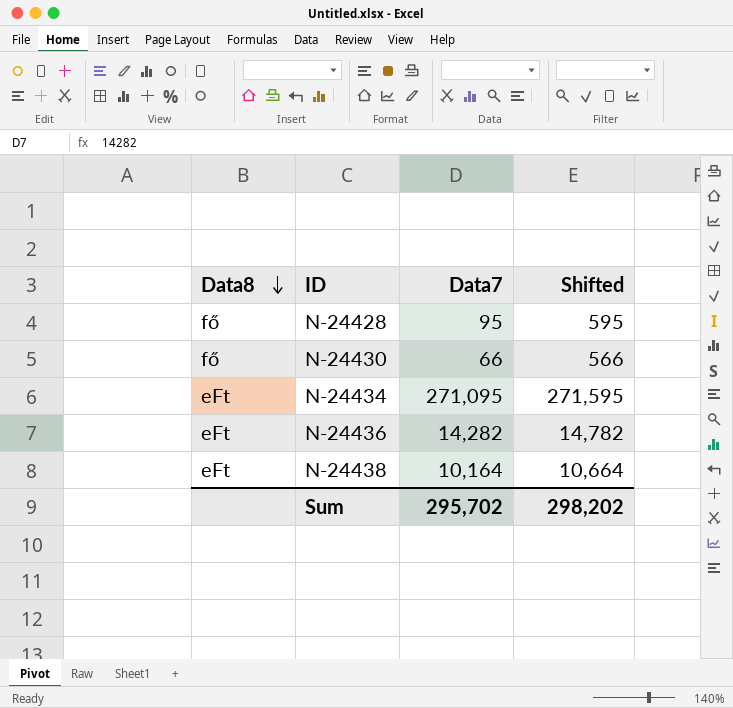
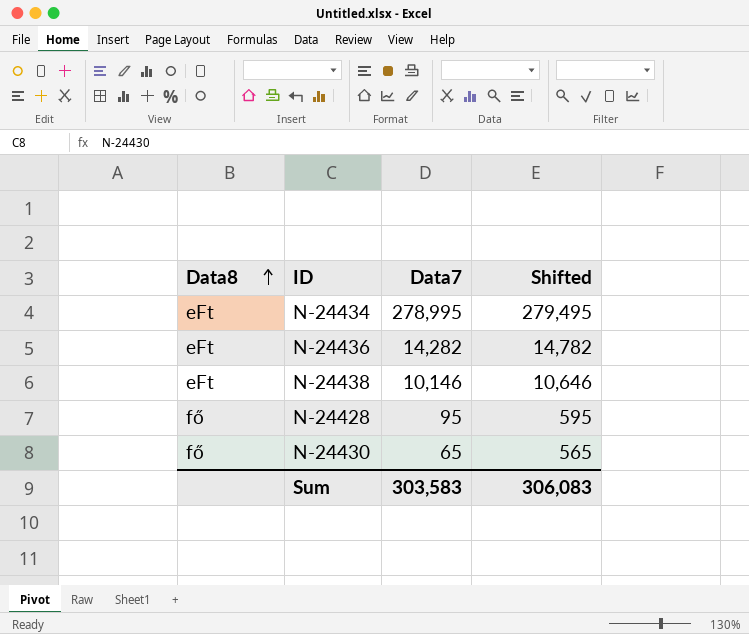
row order: Data8 descending -> Data8 ascending
N-24434 | Data7: 271,095 -> 278,995
N-24434 | Shifted: 271,595 -> 279,495
N-24438 | Data7: 10,164 -> 10,146
N-24438 | Shifted: 10,664 -> 10,646
N-24430 | Data7: 66 -> 65
N-24430 | Shifted: 566 -> 565
Sum | Data7: 295,702 -> 303,583
Sum | Shifted: 298,202 -> 306,083

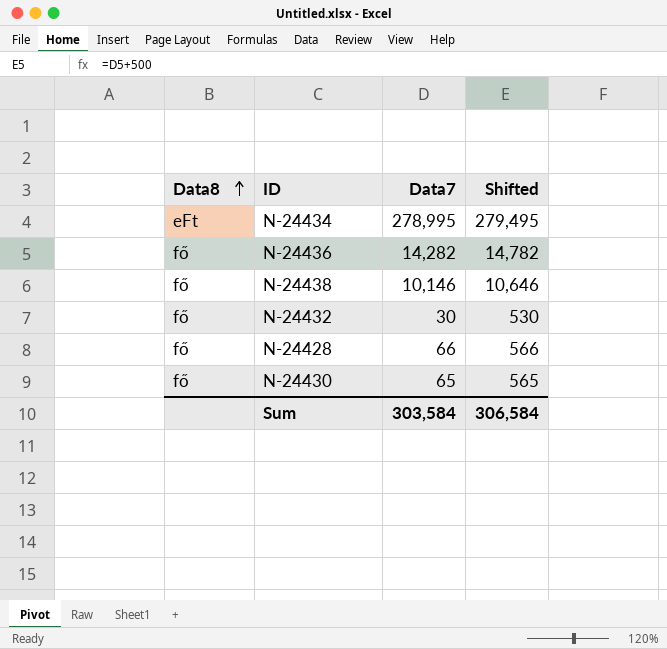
N-24436 | Data8: eFt -> fő
N-24438 | Data8: eFt -> fő
row N-24432: none -> fő | 30 | 530
N-24428 | Data7: 95 -> 66
N-24428 | Shifted: 595 -> 566
Sum | Data7: 303,583 -> 303,584
Sum | Shifted: 306,083 -> 306,584

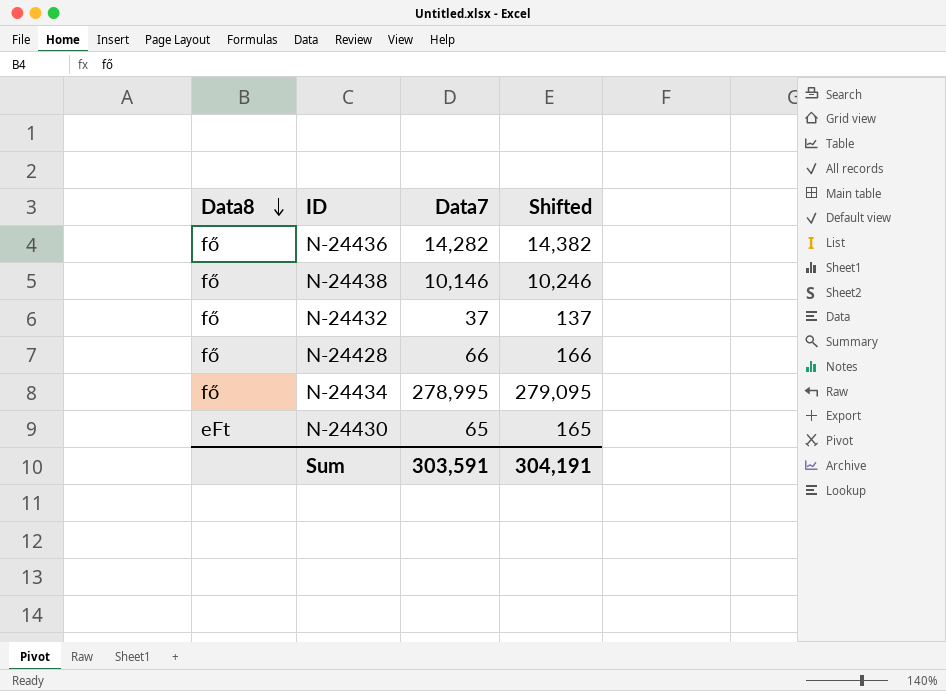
row order: Data8 ascending -> Data8 descending
column Shifted | formula: [Data7] + 500 -> [Data7] + 100
N-24432 | Data7: 30 -> 37
N-24434 | Data8: eFt -> fő
N-24430 | Data8: fő -> eFt
Sum | Data7: 303,584 -> 303,591
Sum | Shifted: 306,584 -> 304,191

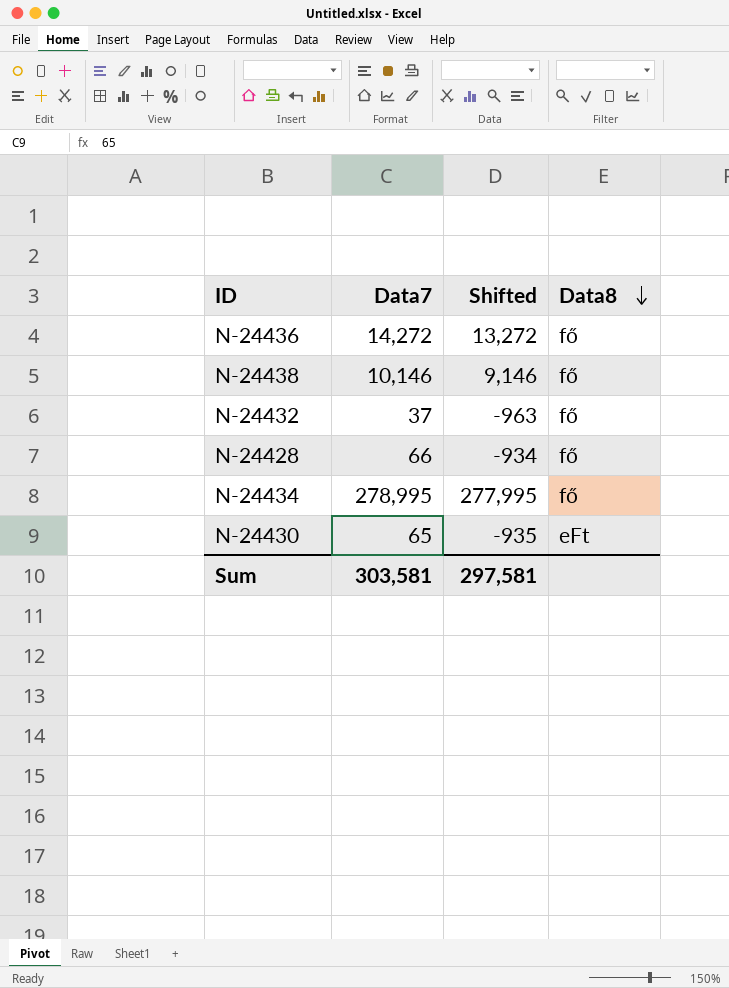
column Shifted | formula: [Data7] + 100 -> [Data7] - 1000
column Data8 | position: 1 -> 4
N-24436 | Data7: 14,282 -> 14,272
Sum | Data7: 303,591 -> 303,581
Sum | Shifted: 304,191 -> 297,581

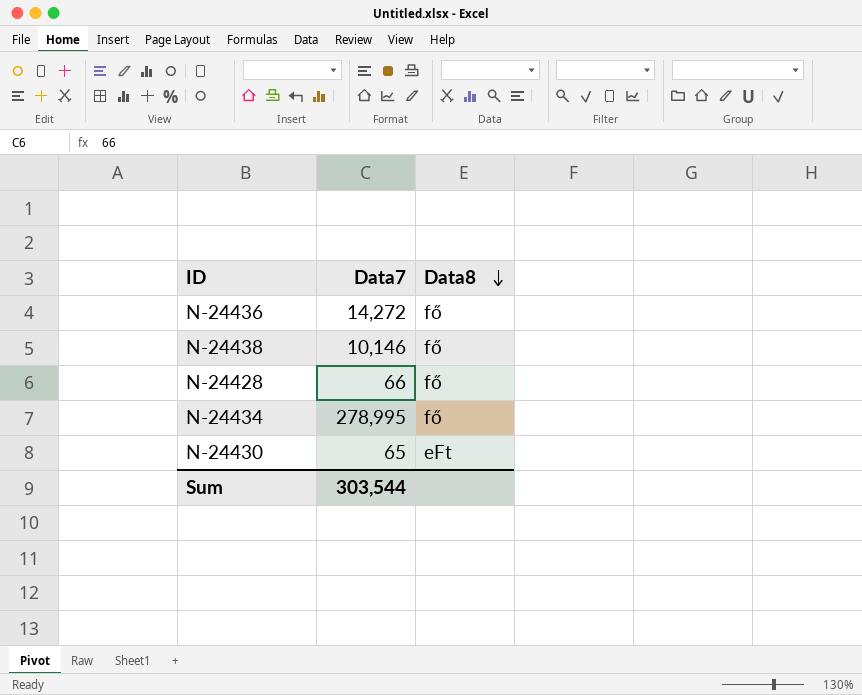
column Shifted | formula: [Data7] - 1000 -> none
row N-24432: 37 | -963 | fő -> none
Sum | Data7: 303,581 -> 303,544

